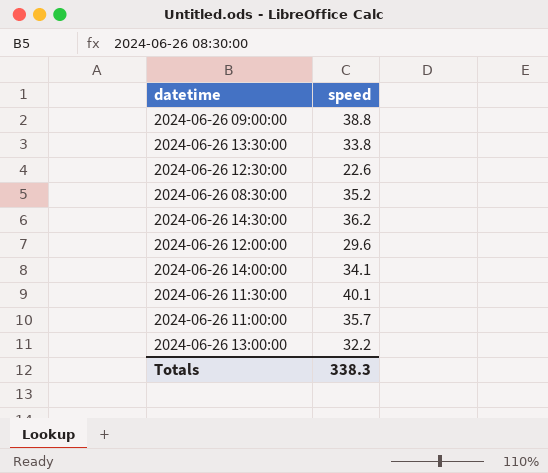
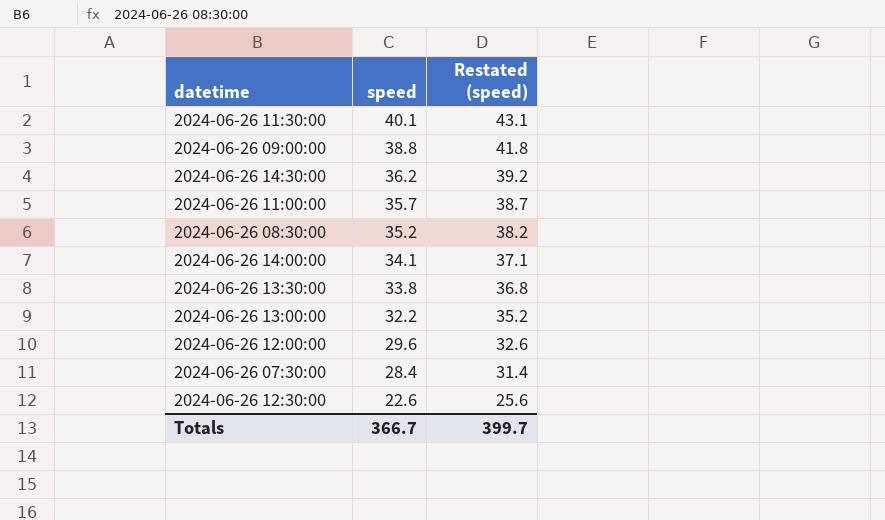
row order: none -> speed descending
column Restated (speed) | formula: none -> [speed] + 3
row 2024-06-26 07:30:00: none -> 28.4 | 31.4
Totals | speed: 338.3 -> 366.7

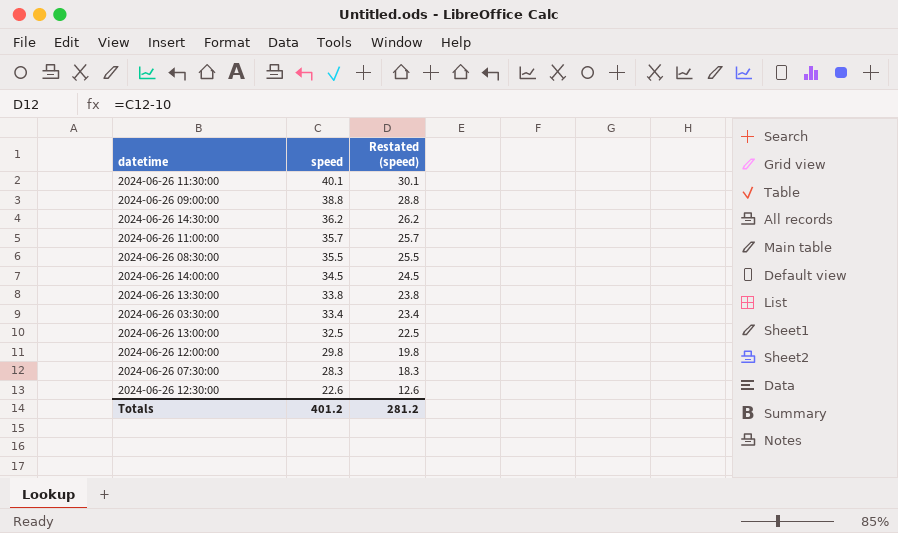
column Restated (speed) | formula: [speed] + 3 -> [speed] - 10
2024-06-26 08:30:00 | speed: 35.2 -> 35.5
2024-06-26 14:00:00 | speed: 34.1 -> 34.5
row 2024-06-26 03:30:00: none -> 33.4 | 23.4
2024-06-26 13:00:00 | speed: 32.2 -> 32.5
2024-06-26 12:00:00 | speed: 29.6 -> 29.8
2024-06-26 07:30:00 | speed: 28.4 -> 28.3
Totals | speed: 366.7 -> 401.2
Totals | Restated (speed): 399.7 -> 281.2

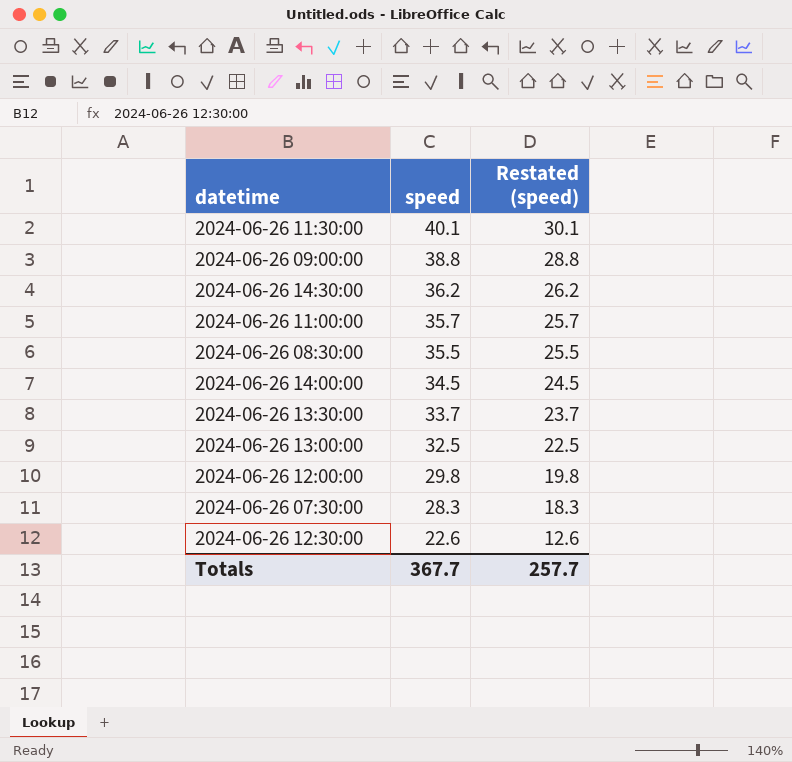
row 2024-06-26 03:30:00: 33.4 | 23.4 -> none
2024-06-26 13:30:00 | speed: 33.8 -> 33.7
2024-06-26 13:30:00 | Restated (speed): 23.8 -> 23.7
Totals | speed: 401.2 -> 367.7
Totals | Restated (speed): 281.2 -> 257.7

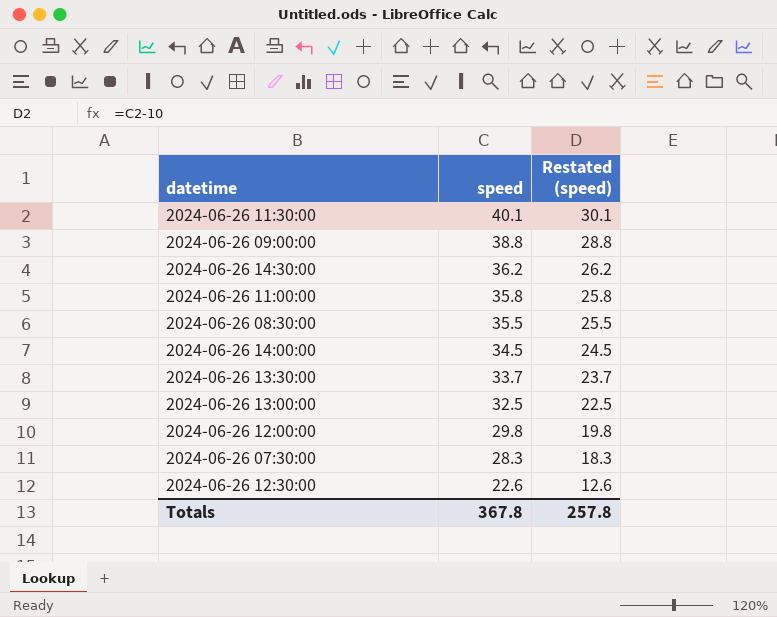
2024-06-26 11:00:00 | speed: 35.7 -> 35.8
2024-06-26 11:00:00 | Restated (speed): 25.7 -> 25.8
Totals | speed: 367.7 -> 367.8
Totals | Restated (speed): 257.7 -> 257.8

